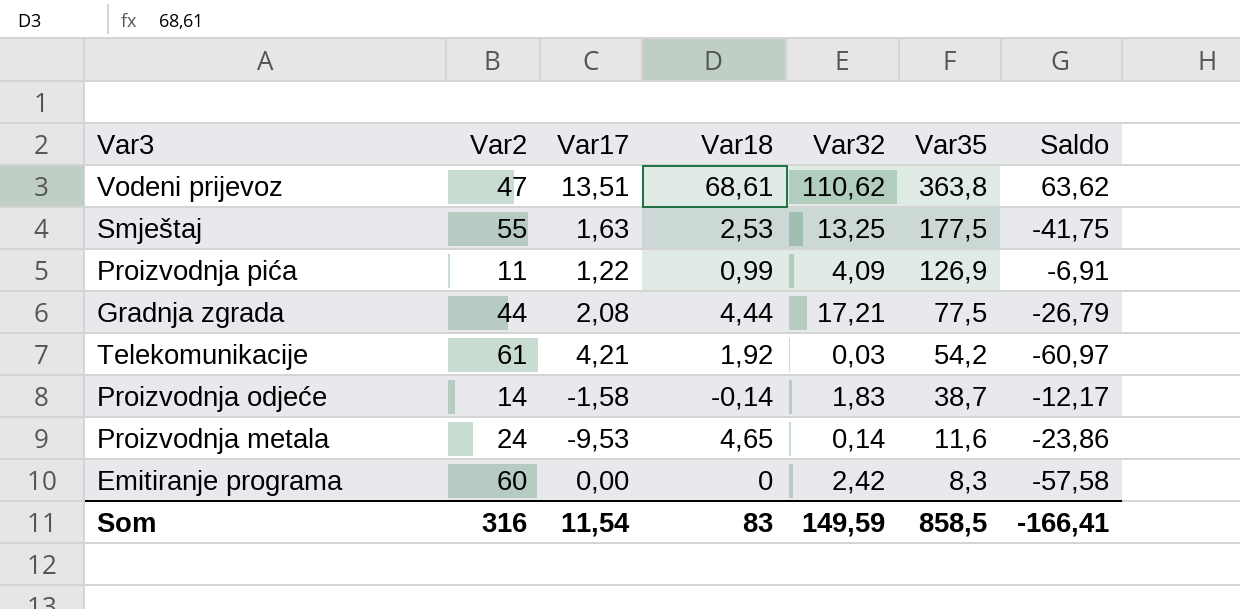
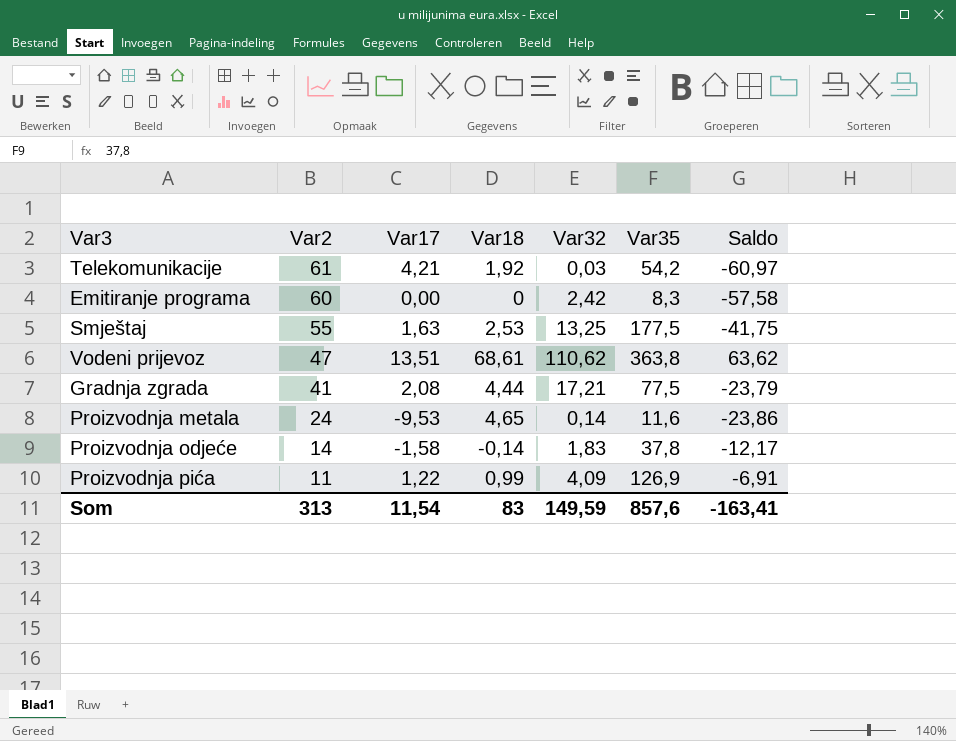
row order: Var35 descending -> Var2 descending
Gradnja zgrada | Var2: 44 -> 41
Gradnja zgrada | Saldo: -26,79 -> -23,79
Proizvodnja odjeće | Var35: 38,7 -> 37,8
Som | Var2: 316 -> 313
Som | Var35: 858,5 -> 857,6
Som | Saldo: -166,41 -> -163,41

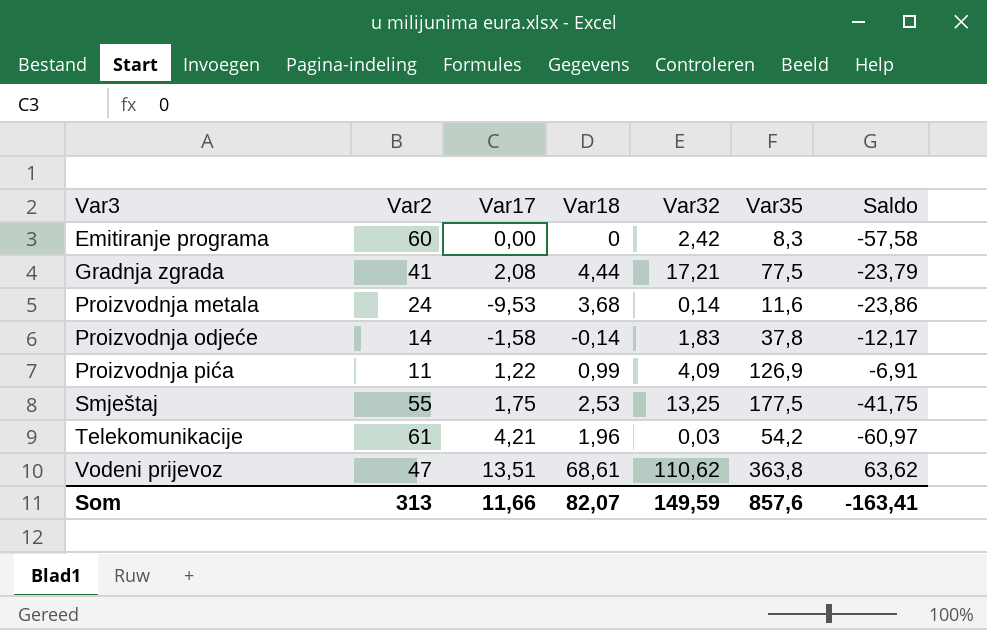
row order: Var2 descending -> Var3 ascending
Proizvodnja metala | Var18: 4,65 -> 3,68
Smještaj | Var17: 1,63 -> 1,75
Telekomunikacije | Var18: 1,92 -> 1,96
Som | Var17: 11,54 -> 11,66
Som | Var18: 83 -> 82,07

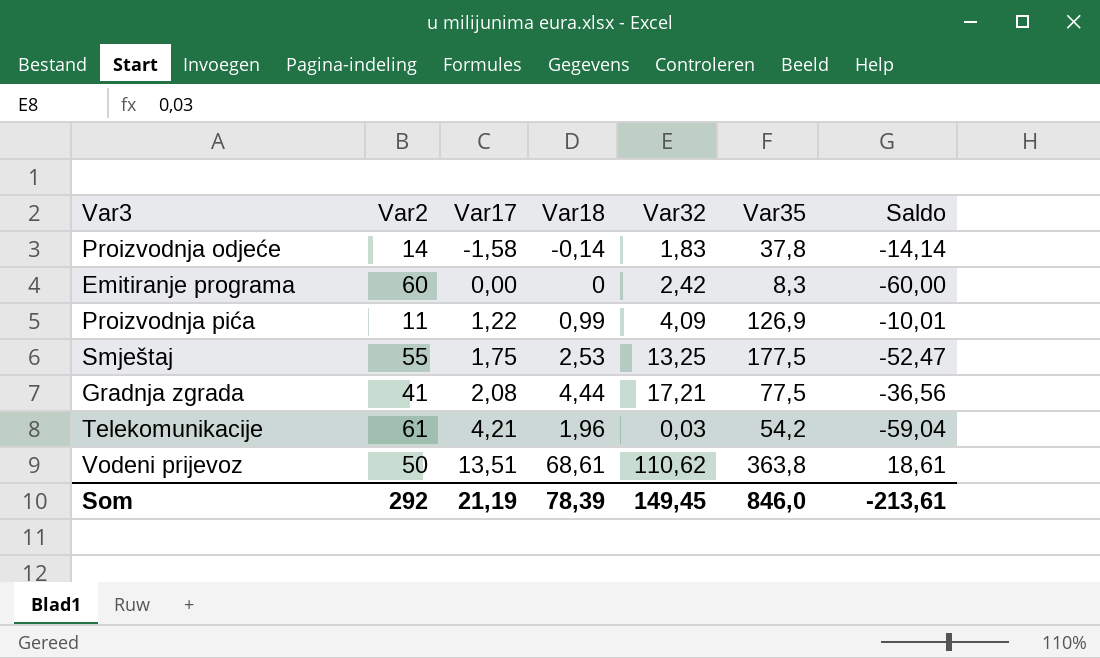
row order: Var3 ascending -> Var17 ascending
column Saldo | formula: [Var32] - [Var2] -> [Var18] - [Var2]
row Proizvodnja metala: 24 | -9,53 | 3,68 | 0,14 | 11,6 | -23,86 -> none
Vodeni prijevoz | Var2: 47 -> 50
Som | Var2: 313 -> 292
Som | Var17: 11,66 -> 21,19
Som | Var18: 82,07 -> 78,39
Som | Var32: 149,59 -> 149,45
Som | Var35: 857,6 -> 846,0
Som | Saldo: -163,41 -> -213,61

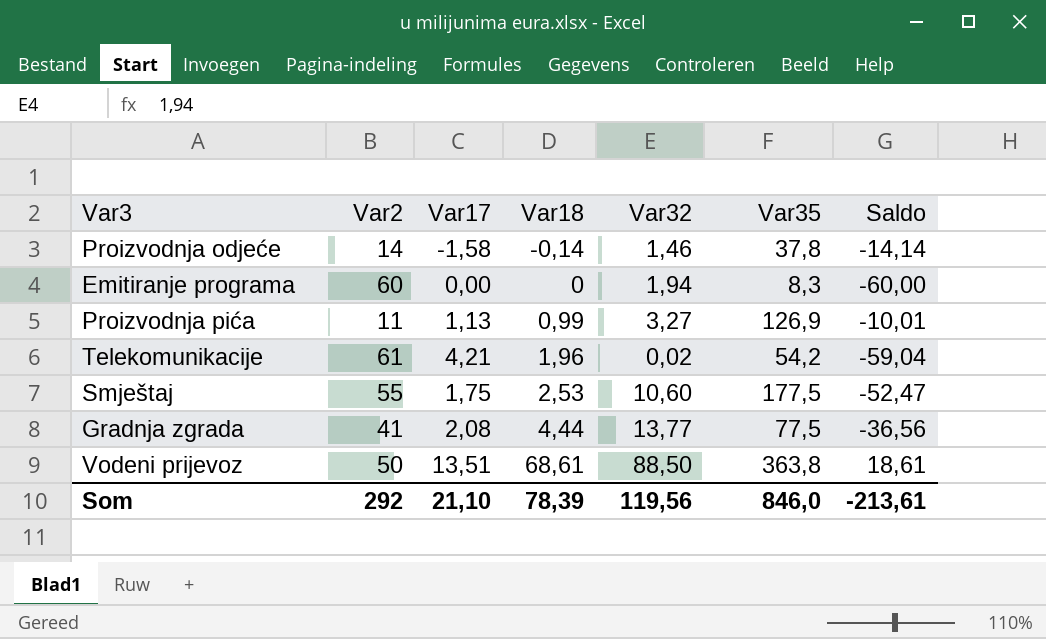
row order: Var17 ascending -> Var18 ascending
Proizvodnja odjeće | Var32: 1,83 -> 1,46
Emitiranje programa | Var32: 2,42 -> 1,94
Proizvodnja pića | Var17: 1,22 -> 1,13
Proizvodnja pića | Var32: 4,09 -> 3,27
Telekomunikacije | Var32: 0,03 -> 0,02
Smještaj | Var32: 13,25 -> 10,60
Gradnja zgrada | Var32: 17,21 -> 13,77
Vodeni prijevoz | Var32: 110,62 -> 88,50
Som | Var17: 21,19 -> 21,10
Som | Var32: 149,45 -> 119,56

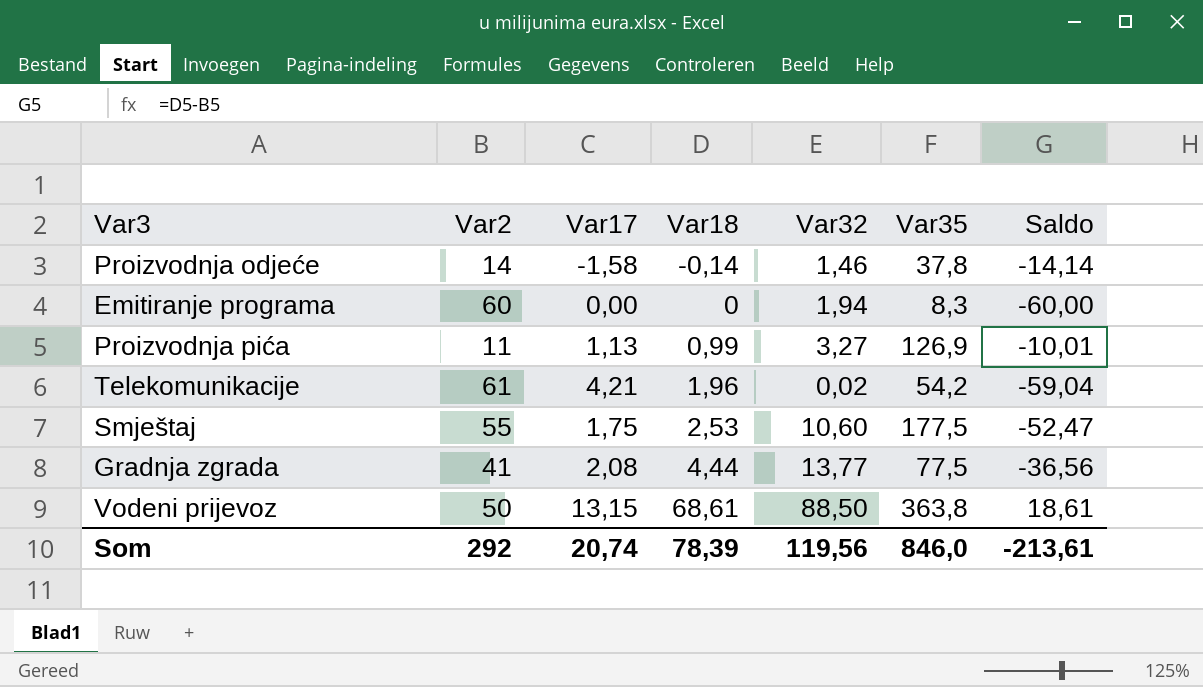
Vodeni prijevoz | Var17: 13,51 -> 13,15
Som | Var17: 21,10 -> 20,74

